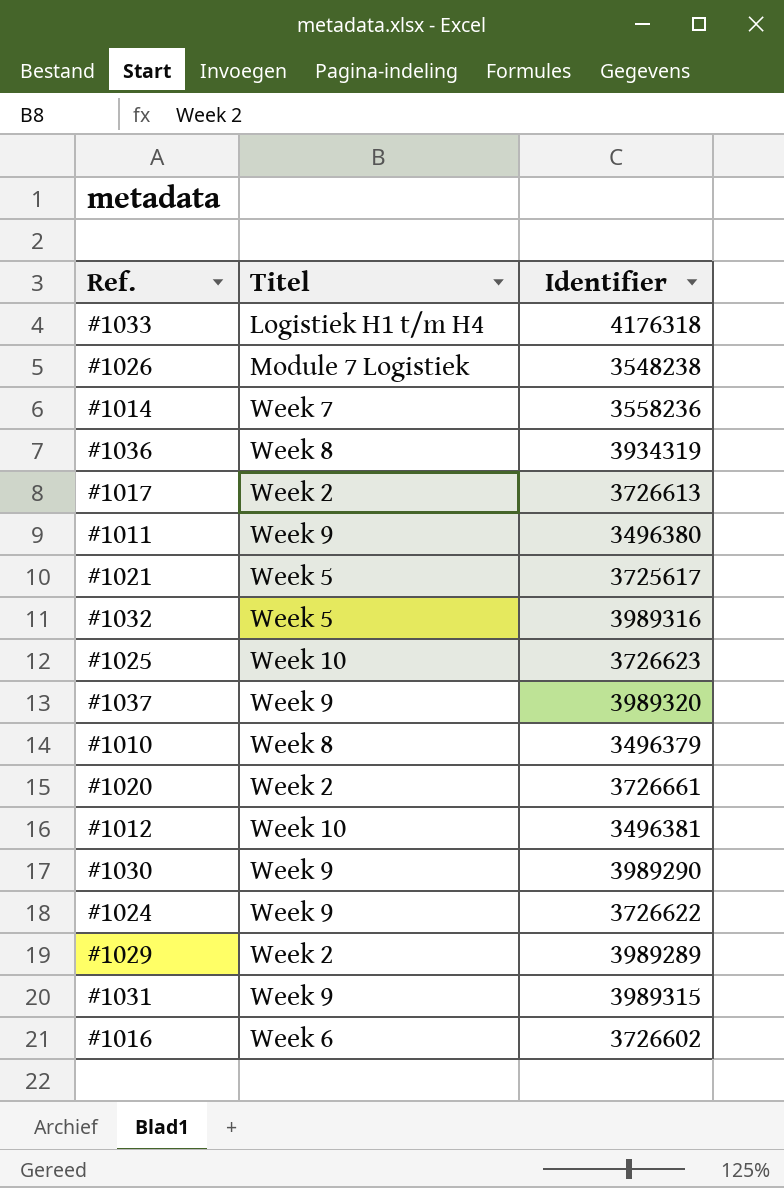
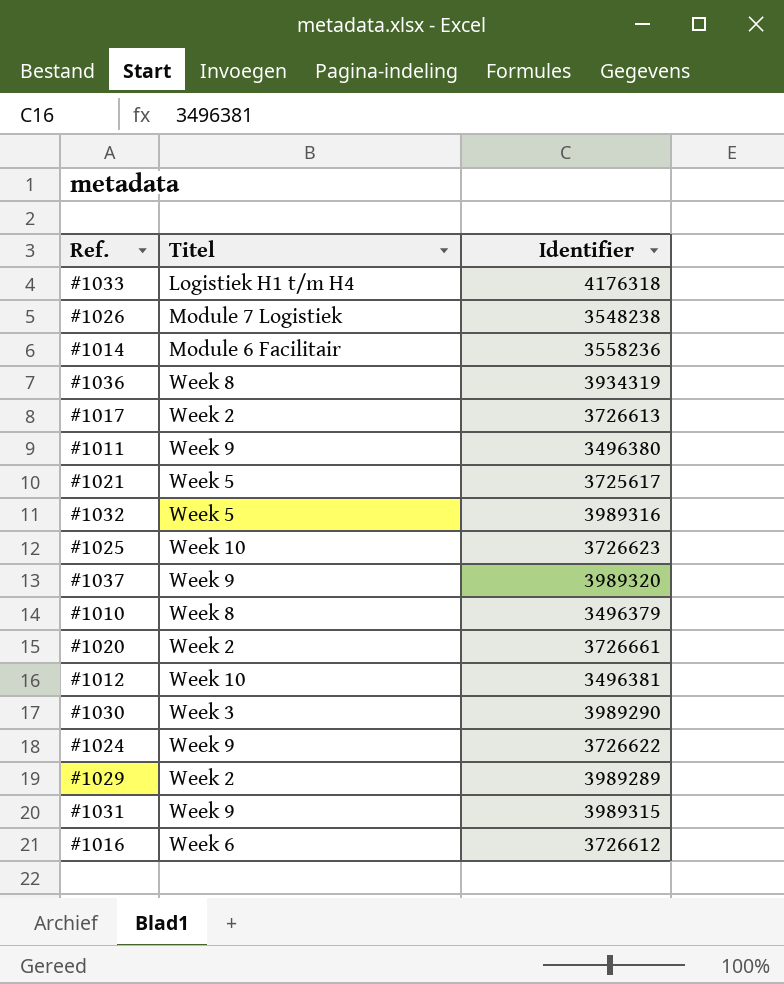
#1014 | Titel: Week 7 -> Module 6 Facilitair
#1030 | Titel: Week 9 -> Week 3
#1016 | Identifier: 3726602 -> 3726612

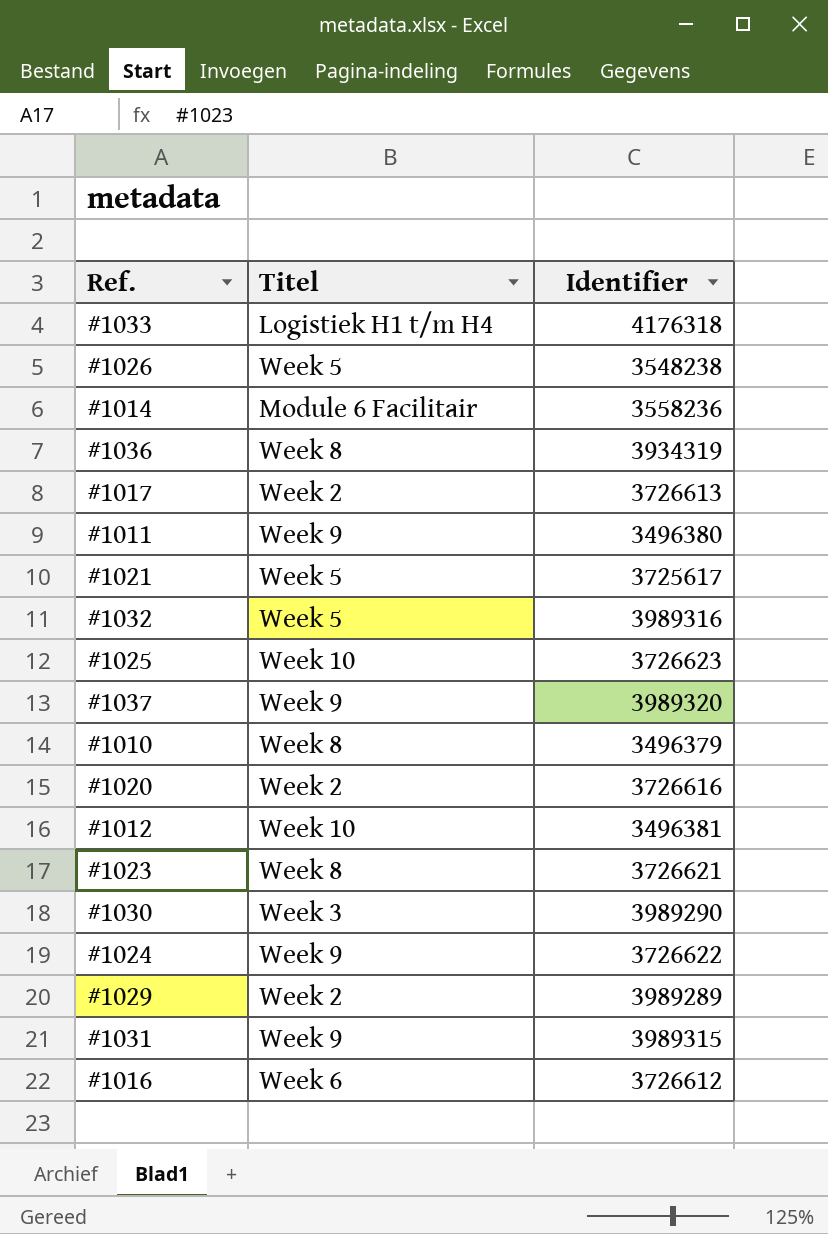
#1026 | Titel: Module 7 Logistiek -> Week 5
#1020 | Identifier: 3726661 -> 3726616
row #1023: none -> Week 8 | 3726621

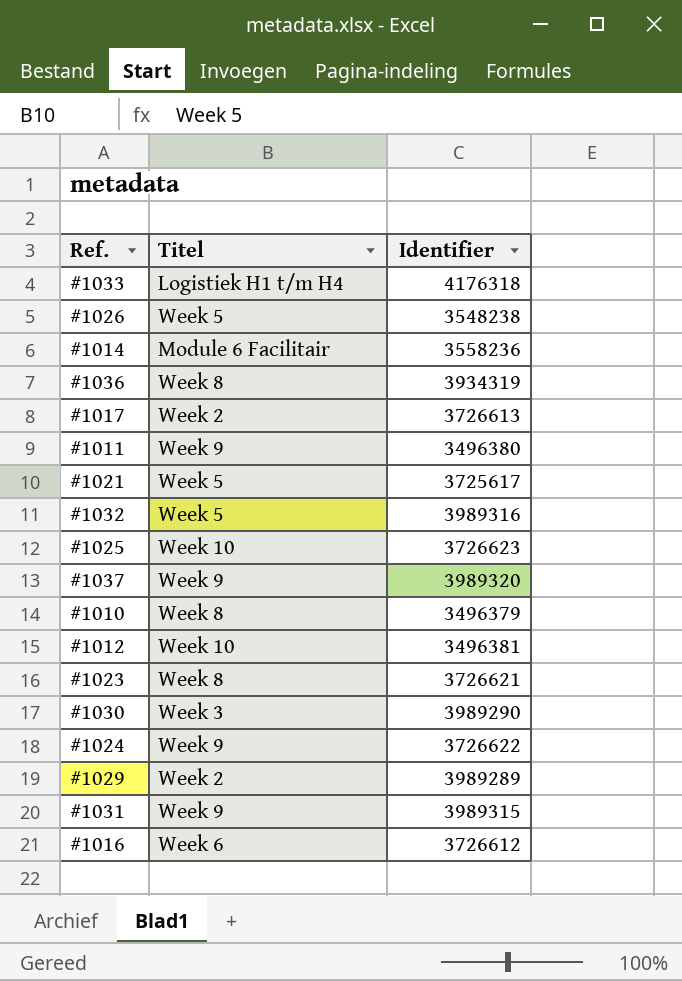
row #1020: Week 2 | 3726616 -> none

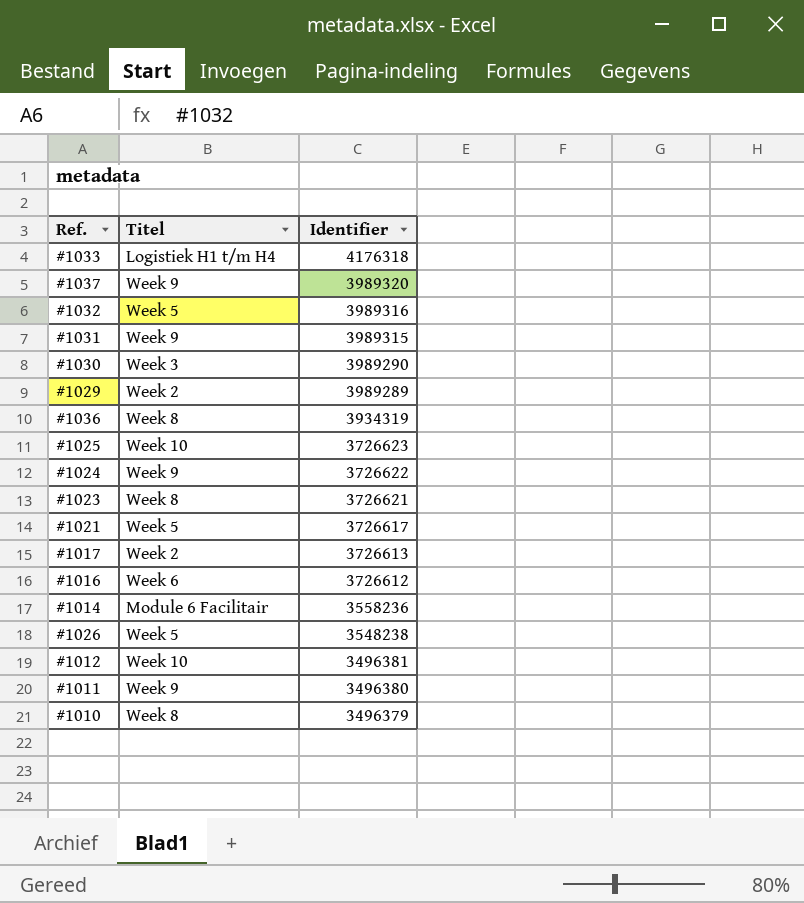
row order: none -> Identifier descending
#1021 | Identifier: 3725617 -> 3726617

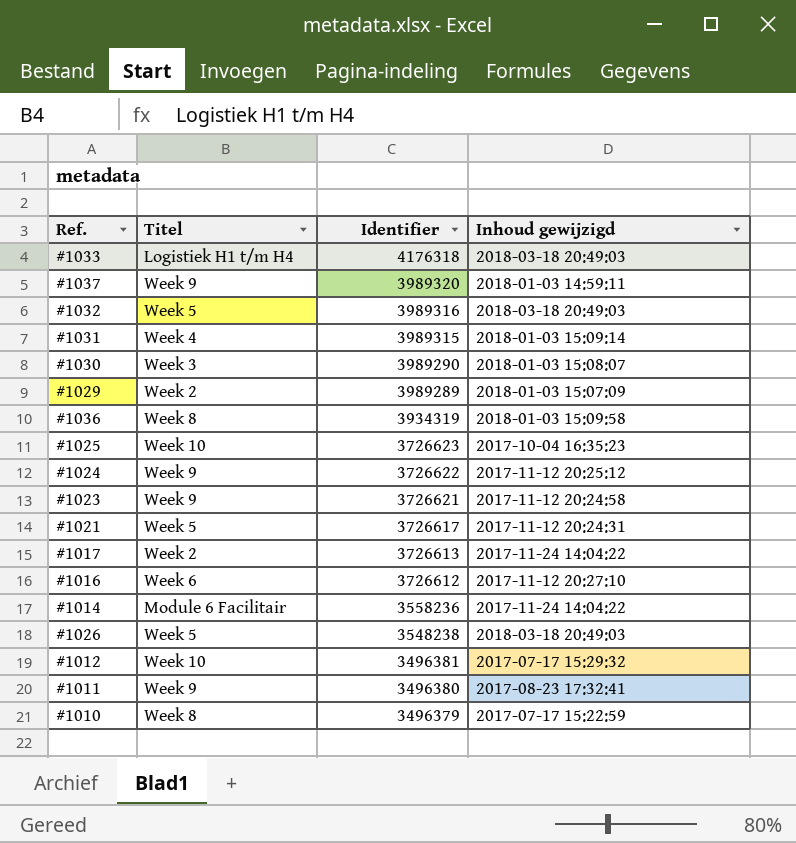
column Inhoud gewijzigd | position: none -> 4
#1031 | Titel: Week 9 -> Week 4
#1023 | Titel: Week 8 -> Week 9

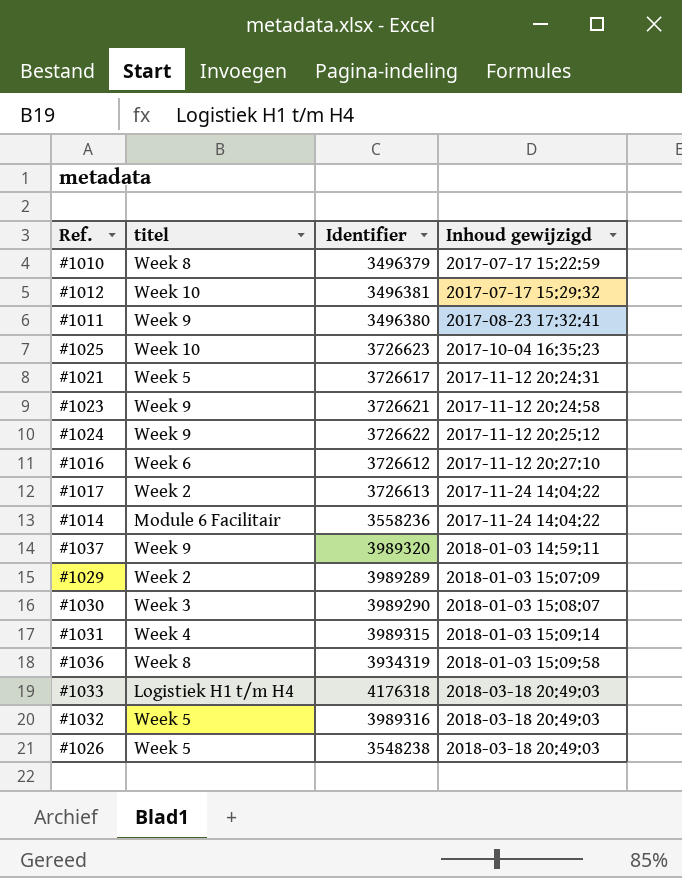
row order: Identifier descending -> Inhoud gewijzigd ascending
column name: Titel -> titel

